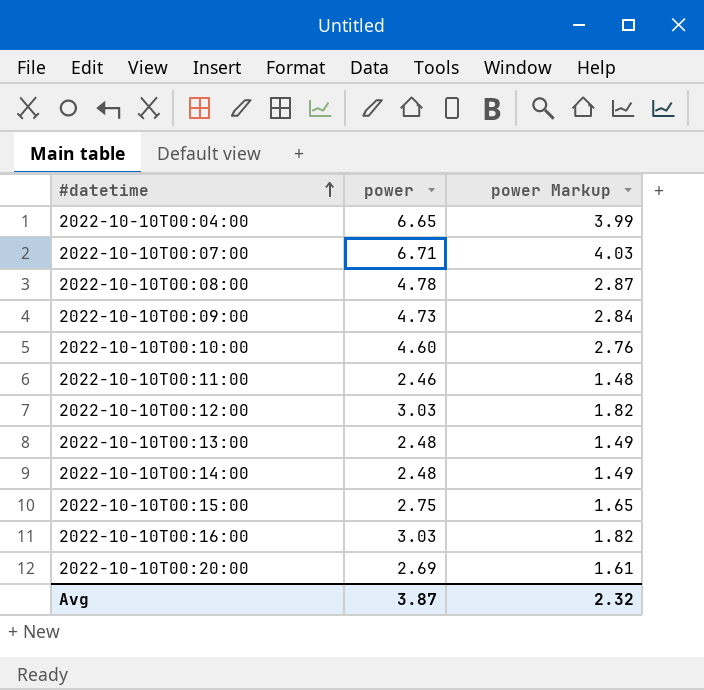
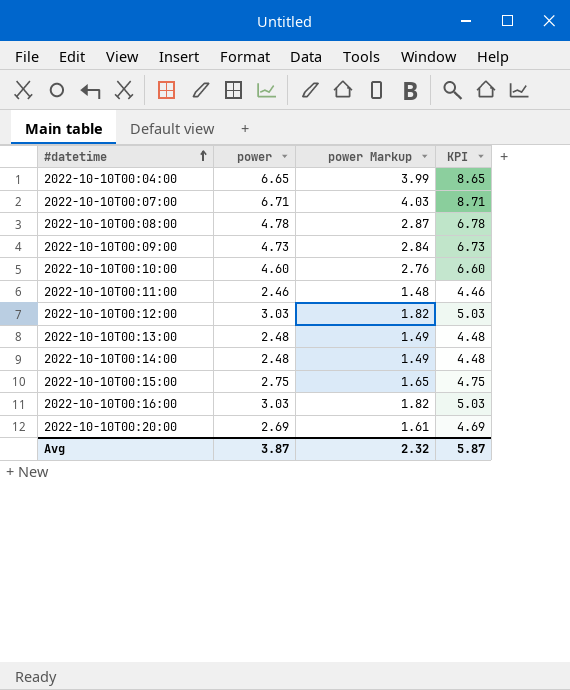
column KPI | formula: none -> [power] + 2

